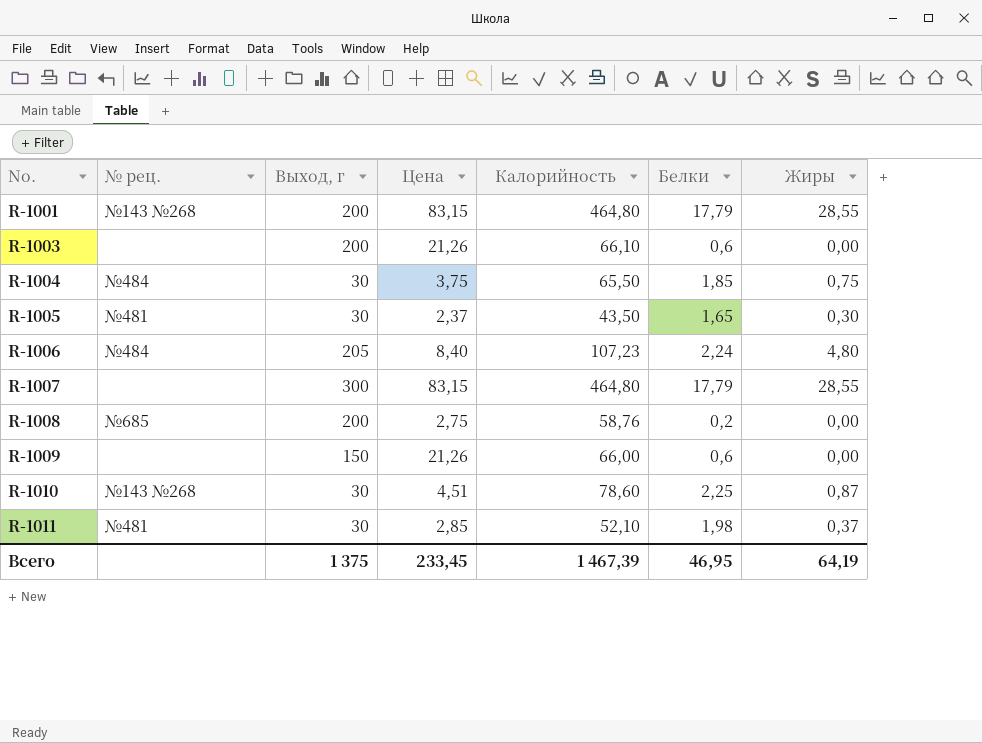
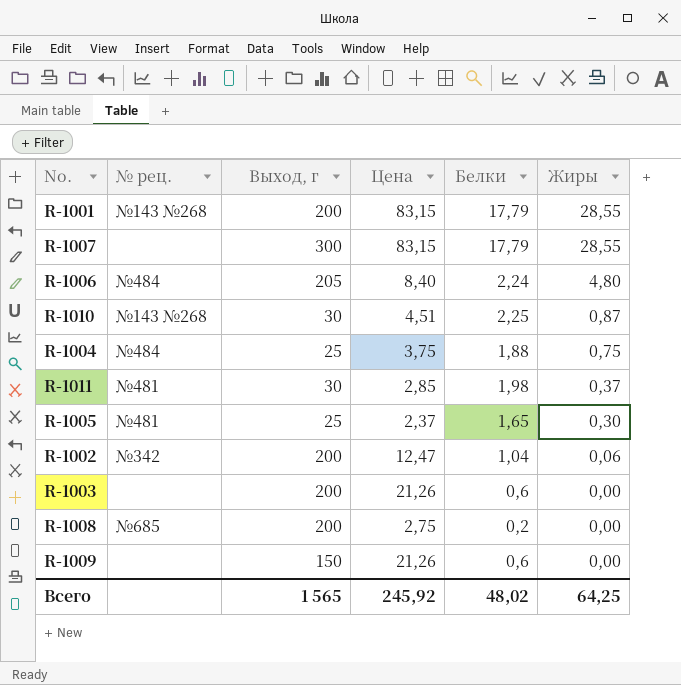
row order: No. ascending -> Жиры descending
column Калорийность | position: 5 -> none
R-1004 | Выход, г: 30 -> 25
R-1004 | Белки: 1,85 -> 1,88
R-1005 | Выход, г: 30 -> 25
row R-1002: none -> №342 | 200 | 12,47 | 1,04 | 0,06
Всего | Выход, г: 1 375 -> 1 565
Всего | Цена: 233,45 -> 245,92
Всего | Белки: 46,95 -> 48,02
Всего | Жиры: 64,19 -> 64,25

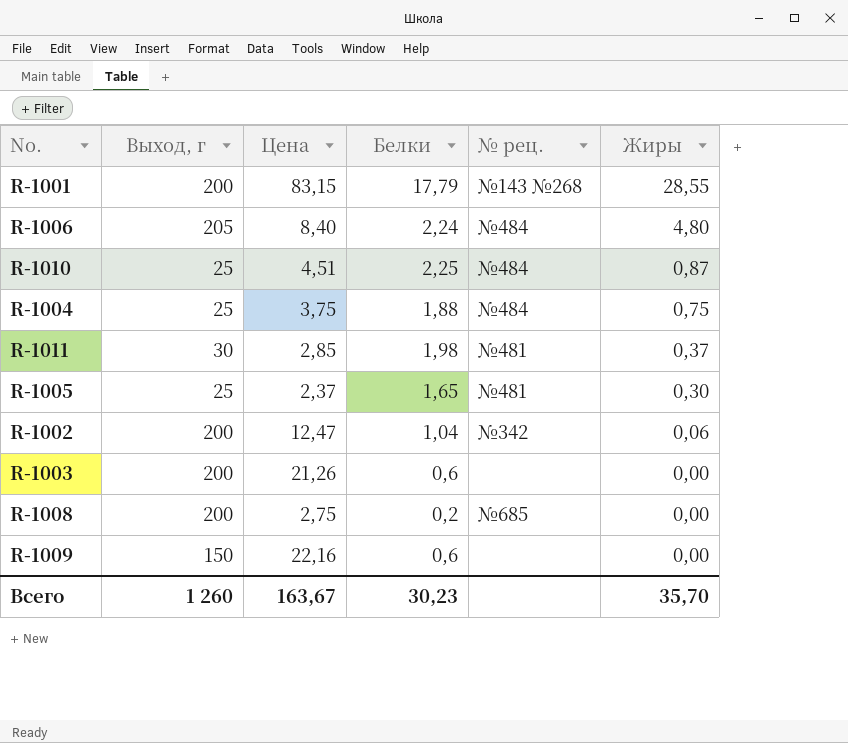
column № рец. | position: 2 -> 5
row R-1007: none | 300 | 83,15 | 17,79 | 28,55 -> none
R-1010 | Выход, г: 30 -> 25
R-1010 | № рец.: №143 №268 -> №484
R-1009 | Цена: 21,26 -> 22,16
Всего | Выход, г: 1 565 -> 1 260
Всего | Цена: 245,92 -> 163,67
Всего | Белки: 48,02 -> 30,23
Всего | Жиры: 64,25 -> 35,70

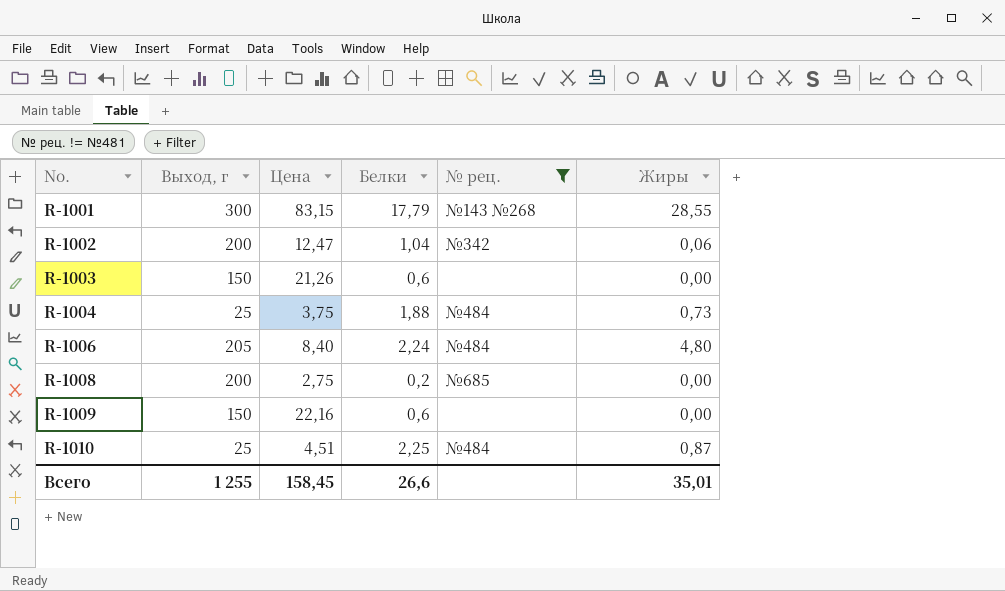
filter: none -> № рец. != №481
row order: Жиры descending -> No. ascending
R-1001 | Выход, г: 200 -> 300
R-1003 | Выход, г: 200 -> 150
R-1004 | Жиры: 0,75 -> 0,73
Всего | Выход, г: 1 260 -> 1 255
Всего | Цена: 163,67 -> 158,45
Всего | Белки: 30,23 -> 26,6
Всего | Жиры: 35,70 -> 35,01

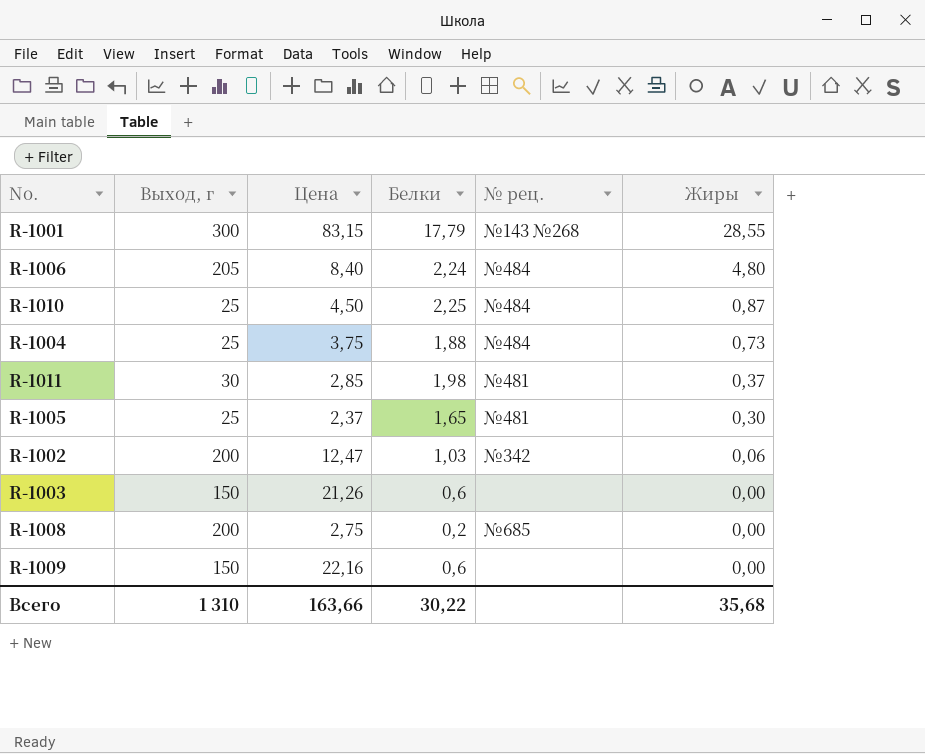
filter: № рец. != №481 -> none
row order: No. ascending -> Жиры descending
R-1010 | Цена: 4,51 -> 4,50
R-1002 | Белки: 1,04 -> 1,03
Всего | Выход, г: 1 255 -> 1 310
Всего | Цена: 158,45 -> 163,66
Всего | Белки: 26,6 -> 30,22
Всего | Жиры: 35,01 -> 35,68

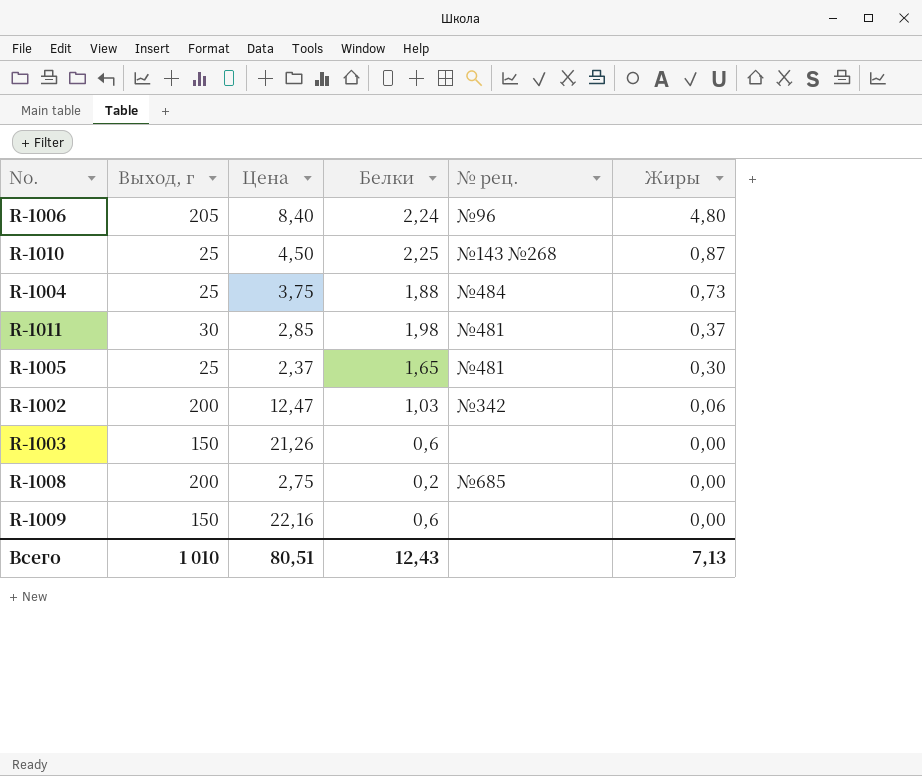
row R-1001: 300 | 83,15 | 17,79 | №143 №268 | 28,55 -> none
R-1006 | № рец.: №484 -> №96
R-1010 | № рец.: №484 -> №143 №268
Всего | Выход, г: 1 310 -> 1 010
Всего | Цена: 163,66 -> 80,51
Всего | Белки: 30,22 -> 12,43
Всего | Жиры: 35,68 -> 7,13

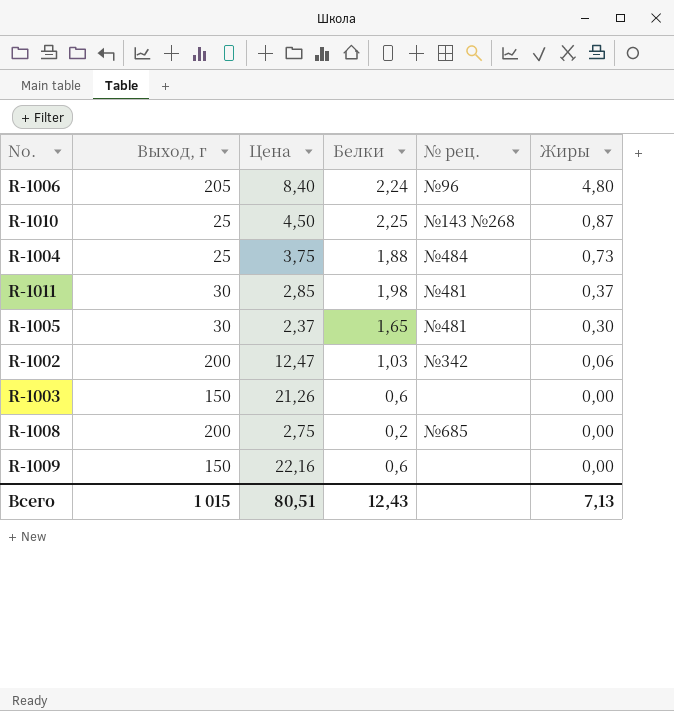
R-1005 | Выход, г: 25 -> 30
Всего | Выход, г: 1 010 -> 1 015

